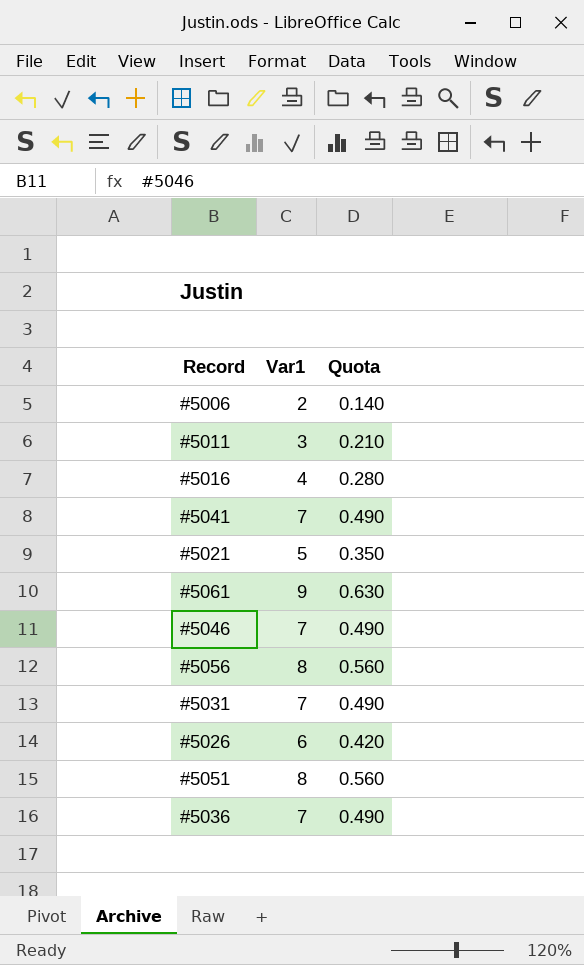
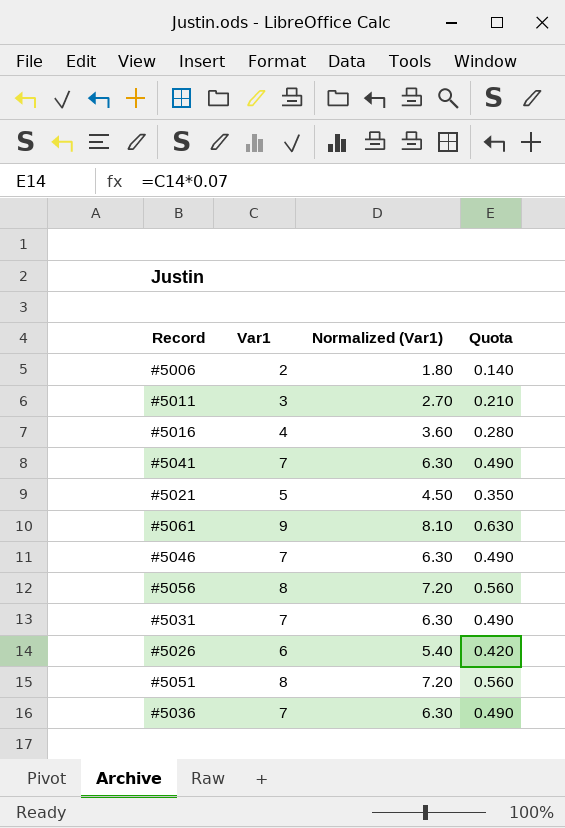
column Normalized (Var1) | formula: none -> [Var1] * 0.9

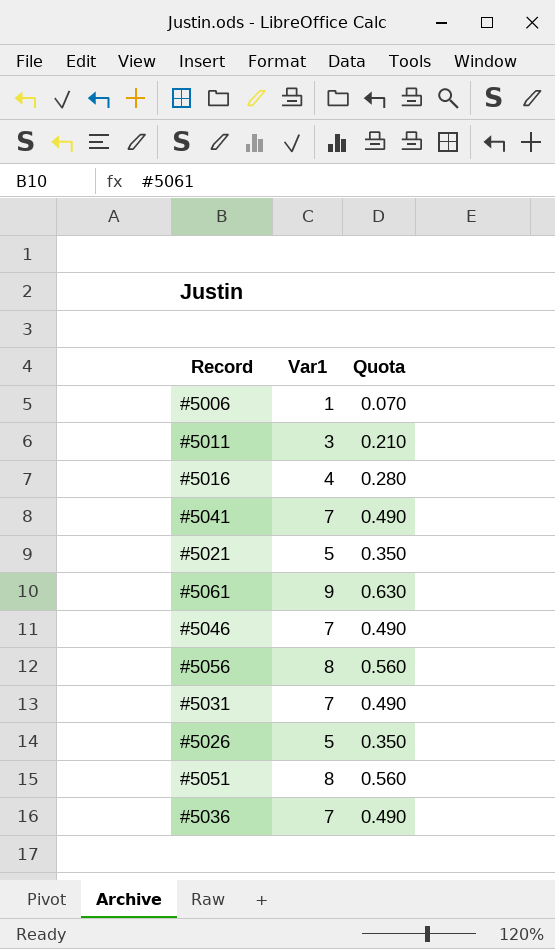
column Normalized (Var1) | formula: [Var1] * 0.9 -> none
#5006 | Var1: 2 -> 1
#5006 | Quota: 0.140 -> 0.070
#5026 | Var1: 6 -> 5
#5026 | Quota: 0.420 -> 0.350

